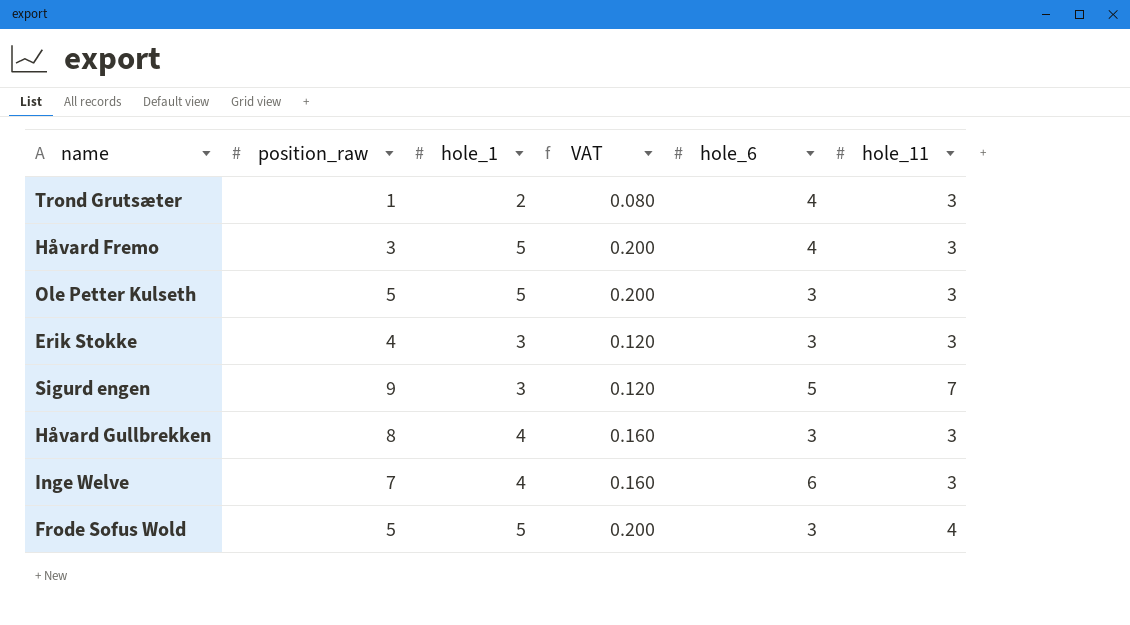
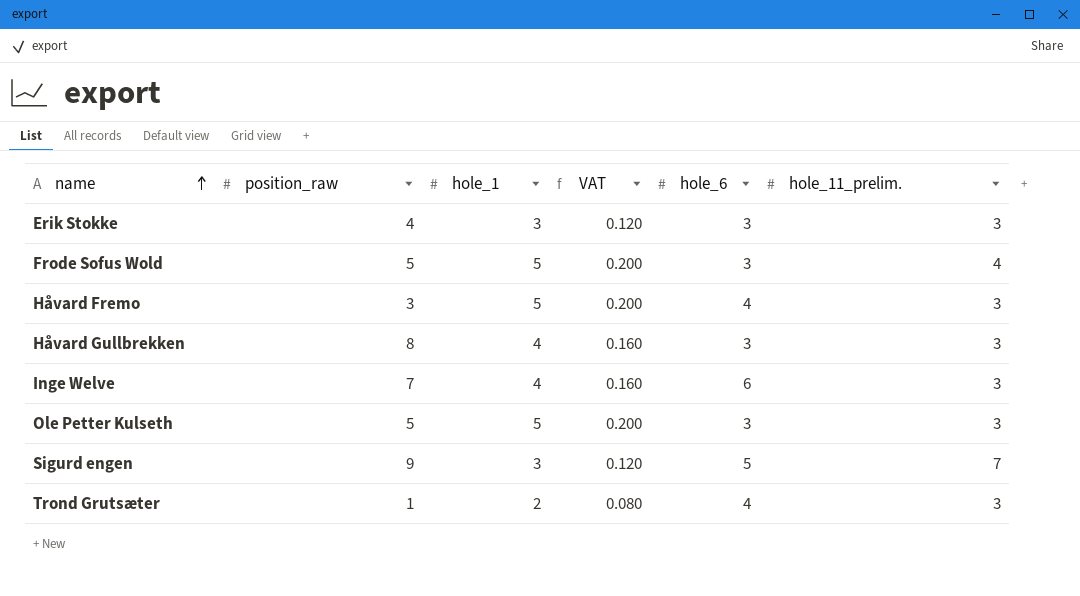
row order: none -> name ascending
column name: hole_11 -> hole_11_prelim.

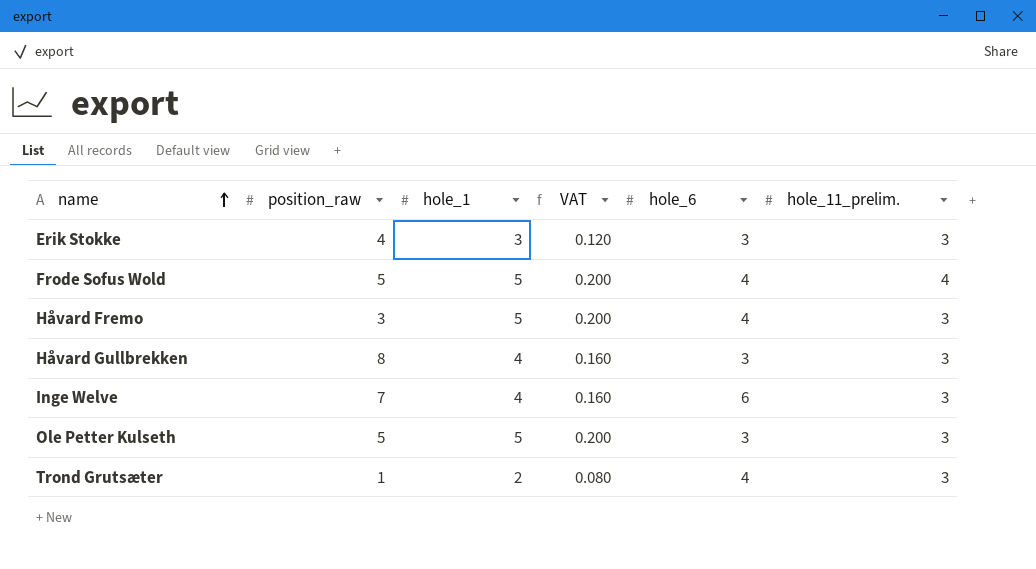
row Sigurd engen: 9 | 3 | 0.120 | 5 | 7 -> none
Frode Sofus Wold | hole_6: 3 -> 4

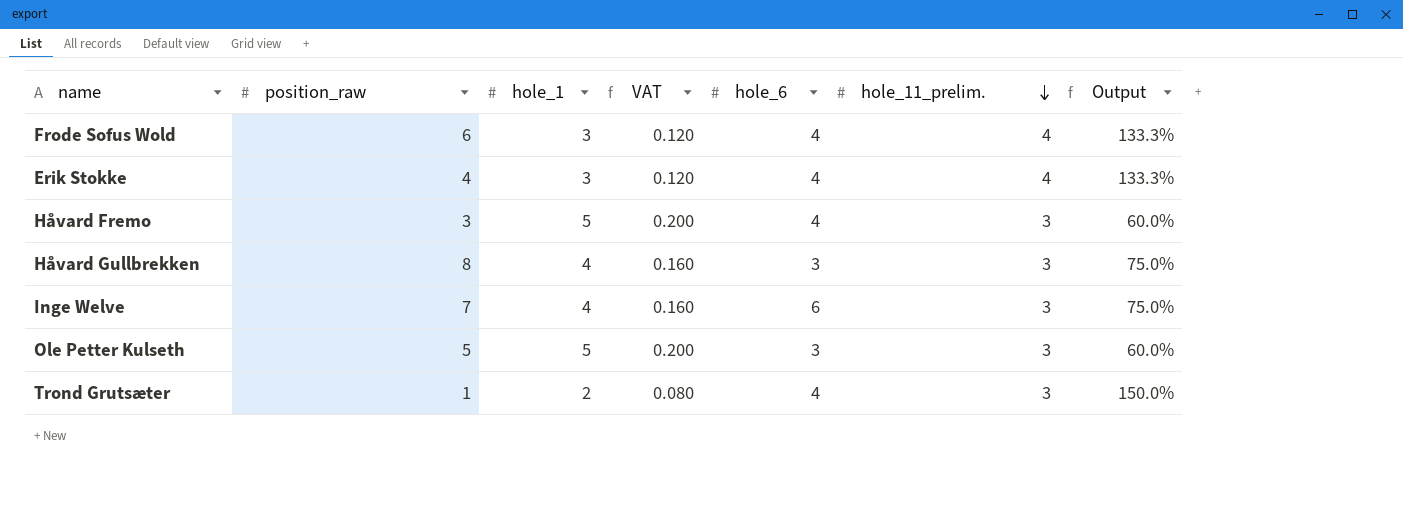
row order: name ascending -> hole_11_prelim. descending
column Output | formula: none -> [hole_11_prelim.] / [hole_1]
Frode Sofus Wold | position_raw: 5 -> 6
Frode Sofus Wold | hole_1: 5 -> 3
Frode Sofus Wold | VAT: 0.200 -> 0.120
Erik Stokke | hole_6: 3 -> 4
Erik Stokke | hole_11_prelim.: 3 -> 4

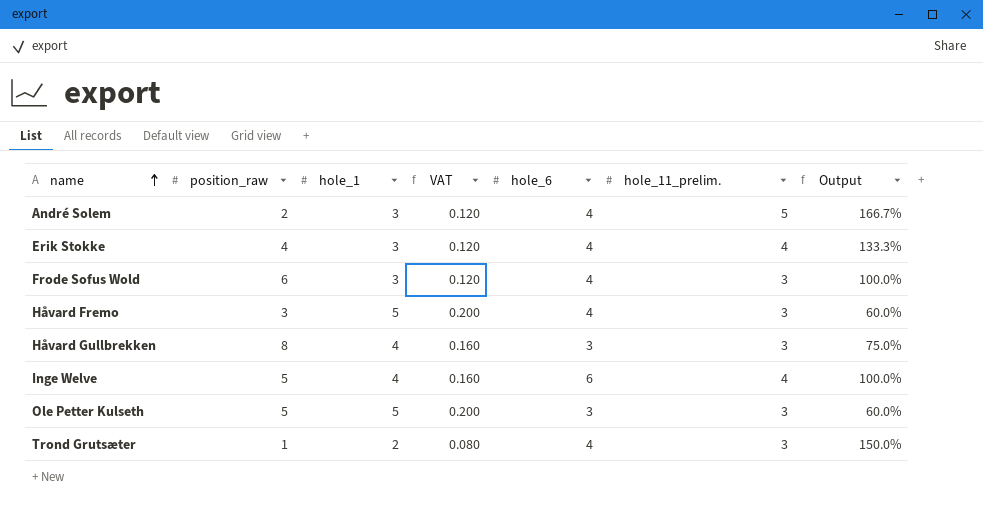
row order: hole_11_prelim. descending -> name ascending
row André Solem: none -> 2 | 3 | 0.120 | 4 | 5 | 166.7%
Frode Sofus Wold | hole_11_prelim.: 4 -> 3
Frode Sofus Wold | Output: 133.3% -> 100.0%
Inge Welve | position_raw: 7 -> 5
Inge Welve | hole_11_prelim.: 3 -> 4
Inge Welve | Output: 75.0% -> 100.0%

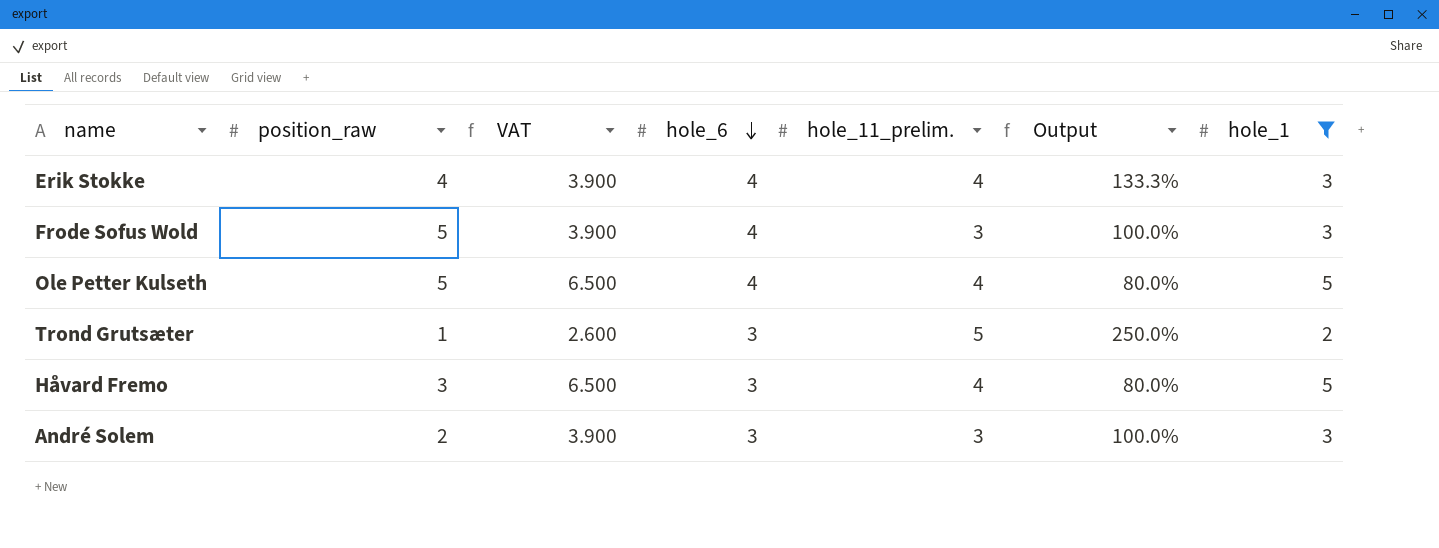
filter: none -> hole_1 != 4
row order: name ascending -> hole_6 descending
column VAT | formula: [hole_1] * 0.04 -> [hole_1] * 1.3
column hole_1 | position: 3 -> 7
Frode Sofus Wold | position_raw: 6 -> 5
Ole Petter Kulseth | hole_6: 3 -> 4
Ole Petter Kulseth | hole_11_prelim.: 3 -> 4
Ole Petter Kulseth | Output: 60.0% -> 80.0%
Trond Grutsæter | hole_6: 4 -> 3
Trond Grutsæter | hole_11_prelim.: 3 -> 5
Trond Grutsæter | Output: 150.0% -> 250.0%
Håvard Fremo | hole_6: 4 -> 3
Håvard Fremo | hole_11_prelim.: 3 -> 4
Håvard Fremo | Output: 60.0% -> 80.0%
André Solem | hole_6: 4 -> 3
André Solem | hole_11_prelim.: 5 -> 3
André Solem | Output: 166.7% -> 100.0%

